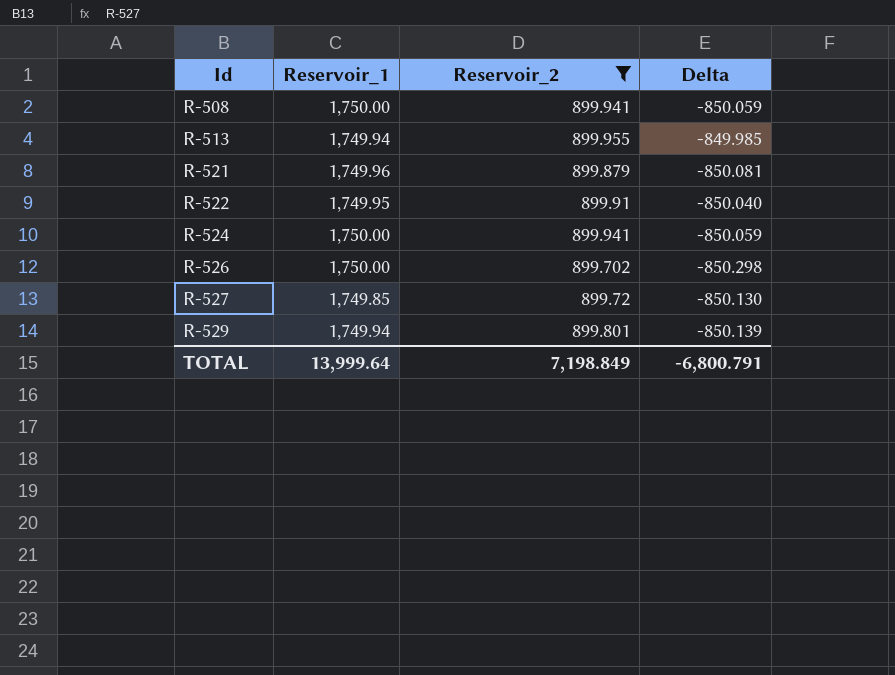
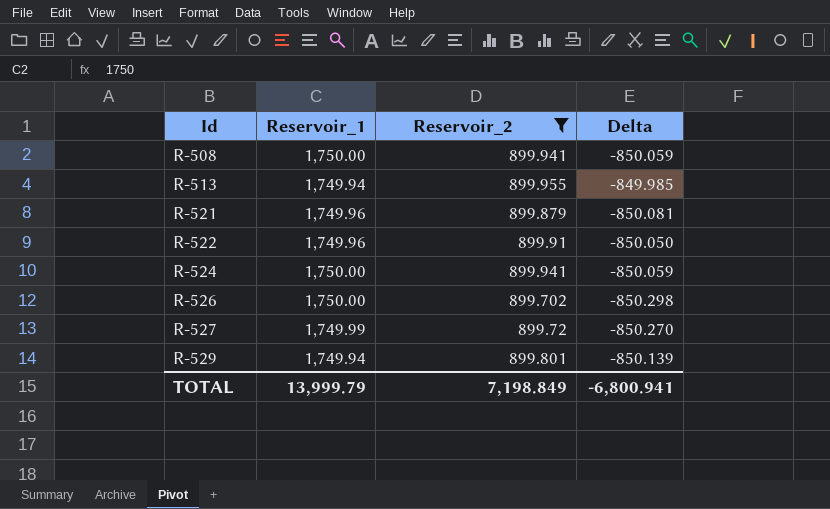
R-522 | Reservoir_1: 1,749.95 -> 1,749.96
R-522 | Delta: -850.040 -> -850.050
R-527 | Reservoir_1: 1,749.85 -> 1,749.99
R-527 | Delta: -850.130 -> -850.270
TOTAL | Reservoir_1: 13,999.64 -> 13,999.79
TOTAL | Delta: -6,800.791 -> -6,800.941

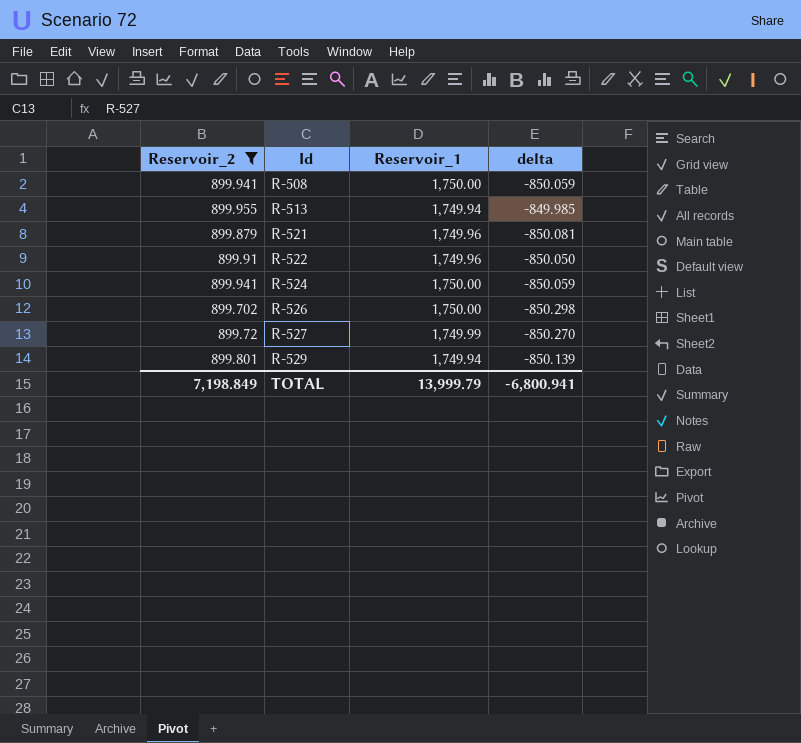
column Reservoir_2 | position: 3 -> 1
column name: Delta -> delta

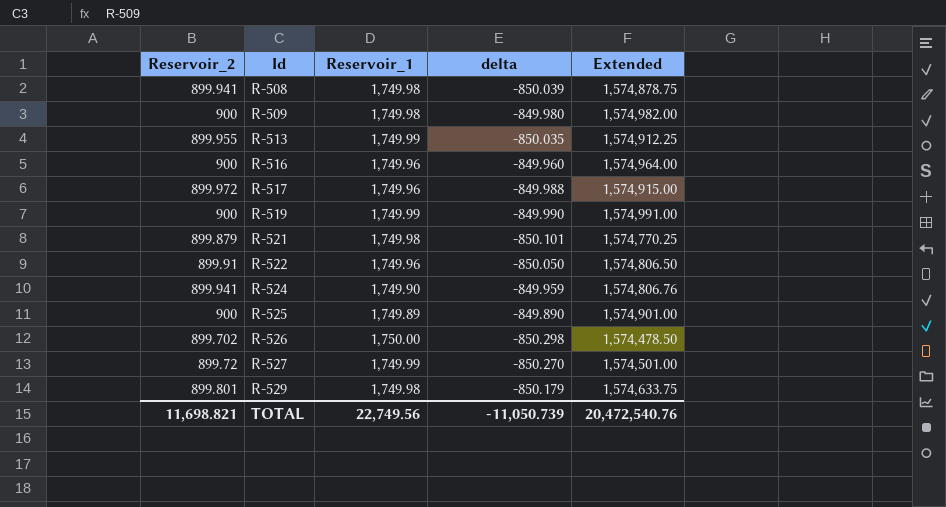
filter: Reservoir_2 <= 899.955 -> none
column Extended | formula: none -> [Reservoir_2] * [Reservoir_1]
R-508 | Reservoir_1: 1,750.00 -> 1,749.98
R-508 | delta: -850.059 -> -850.039
R-513 | Reservoir_1: 1,749.94 -> 1,749.99
R-513 | delta: -849.985 -> -850.035
R-521 | Reservoir_1: 1,749.96 -> 1,749.98
R-521 | delta: -850.081 -> -850.101
R-524 | Reservoir_1: 1,750.00 -> 1,749.90
R-524 | delta: -850.059 -> -849.959
R-529 | Reservoir_1: 1,749.94 -> 1,749.98
R-529 | delta: -850.139 -> -850.179
TOTAL | Reservoir_2: 7,198.849 -> 11,698.821
TOTAL | Reservoir_1: 13,999.79 -> 22,749.56
TOTAL | delta: -6,800.941 -> -11,050.739

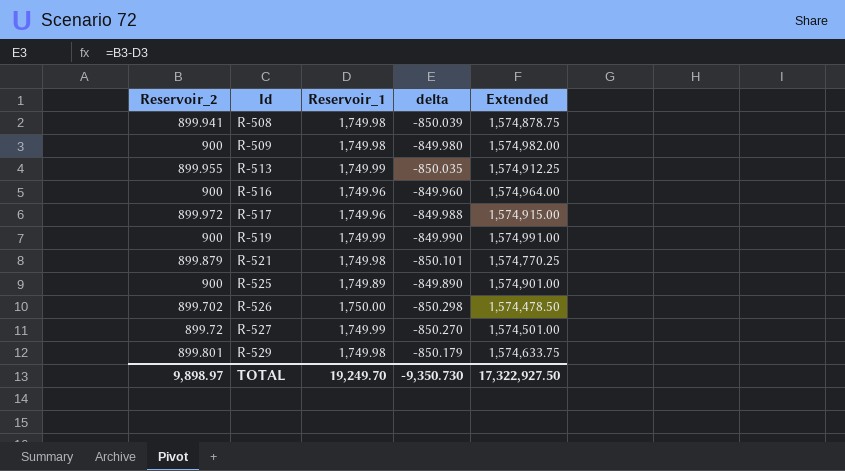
row R-522: 899.91 | 1,749.96 | -850.050 | 1,574,806.50 -> none
row R-524: 899.941 | 1,749.90 | -849.959 | 1,574,806.76 -> none
TOTAL | Reservoir_2: 11,698.821 -> 9,898.97
TOTAL | Reservoir_1: 22,749.56 -> 19,249.70
TOTAL | delta: -11,050.739 -> -9,350.730
TOTAL | Extended: 20,472,540.76 -> 17,322,927.50

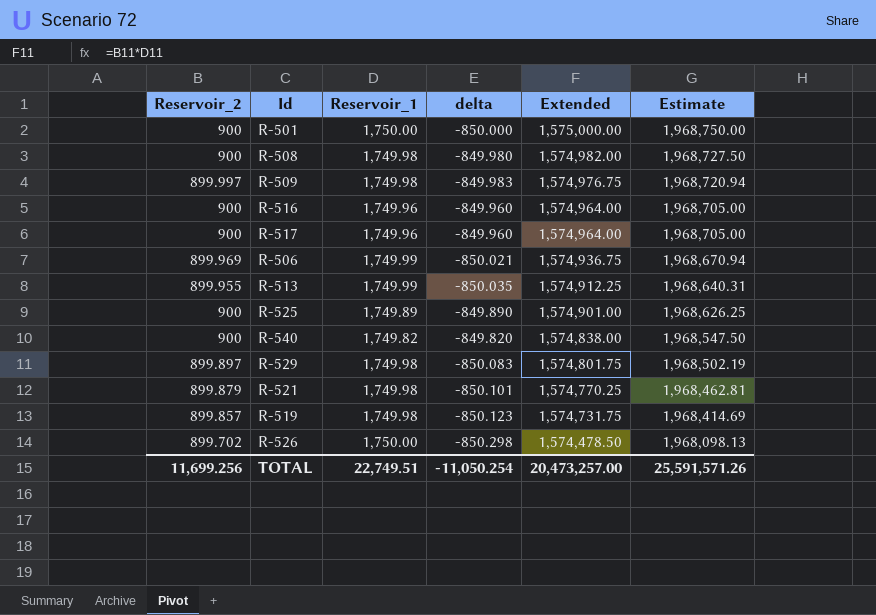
row order: Id ascending -> Extended descending
column Estimate | formula: none -> [Extended] * 1.25
row R-527: 899.72 | 1,749.99 | -850.270 | 1,574,501.00 -> none
row R-501: none -> 900 | 1,750.00 | -850.000 | 1,575,000.00 | 1,968,750.00
R-508 | Reservoir_2: 899.941 -> 900
R-508 | delta: -850.039 -> -849.980
R-508 | Extended: 1,574,878.75 -> 1,574,982.00
R-509 | Reservoir_2: 900 -> 899.997
R-509 | delta: -849.980 -> -849.983
R-509 | Extended: 1,574,982.00 -> 1,574,976.75
R-517 | Reservoir_2: 899.972 -> 900
R-517 | delta: -849.988 -> -849.960
R-517 | Extended: 1,574,915.00 -> 1,574,964.00
row R-506: none -> 899.969 | 1,749.99 | -850.021 | 1,574,936.75 | 1,968,670.94
row R-540: none -> 900 | 1,749.82 | -849.820 | 1,574,838.00 | 1,968,547.50
R-529 | Reservoir_2: 899.801 -> 899.897
R-529 | delta: -850.179 -> -850.083
R-529 | Extended: 1,574,633.75 -> 1,574,801.75
R-519 | Reservoir_2: 900 -> 899.857
R-519 | Reservoir_1: 1,749.99 -> 1,749.98
R-519 | delta: -849.990 -> -850.123
R-519 | Extended: 1,574,991.00 -> 1,574,731.75
TOTAL | Reservoir_2: 9,898.97 -> 11,699.256
TOTAL | Reservoir_1: 19,249.70 -> 22,749.51
TOTAL | delta: -9,350.730 -> -11,050.254
TOTAL | Extended: 17,322,927.50 -> 20,473,257.00

